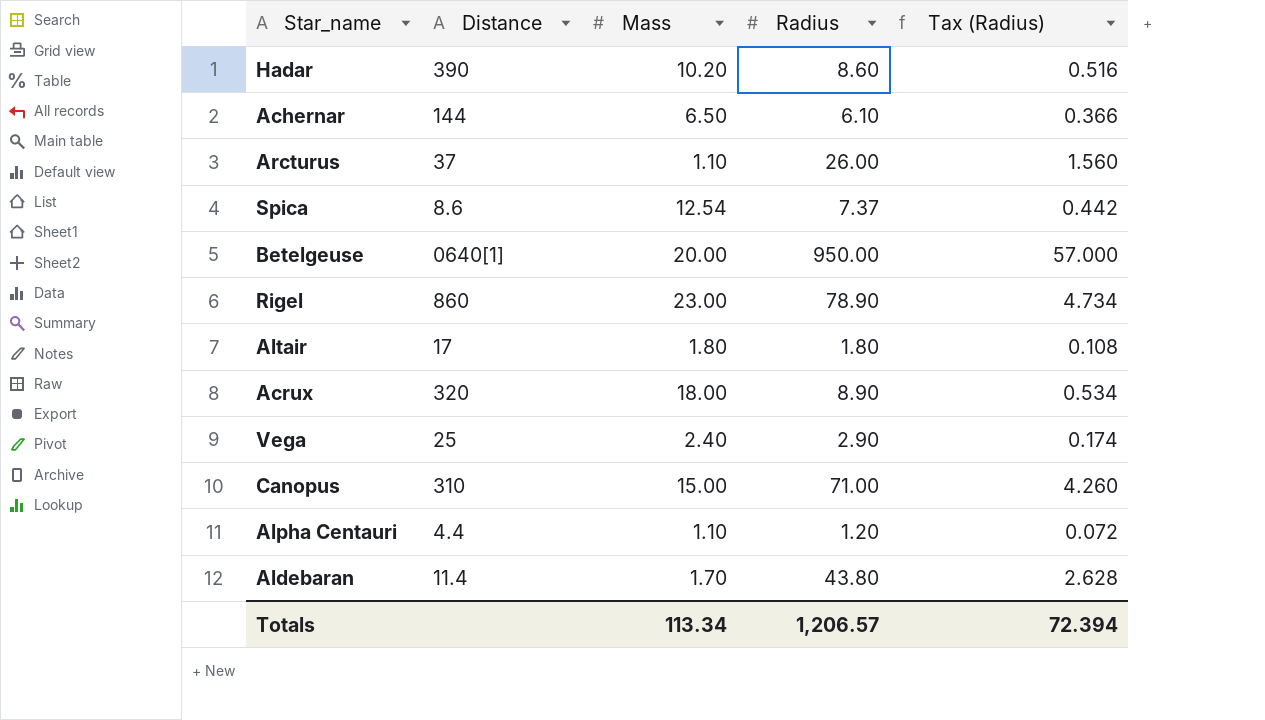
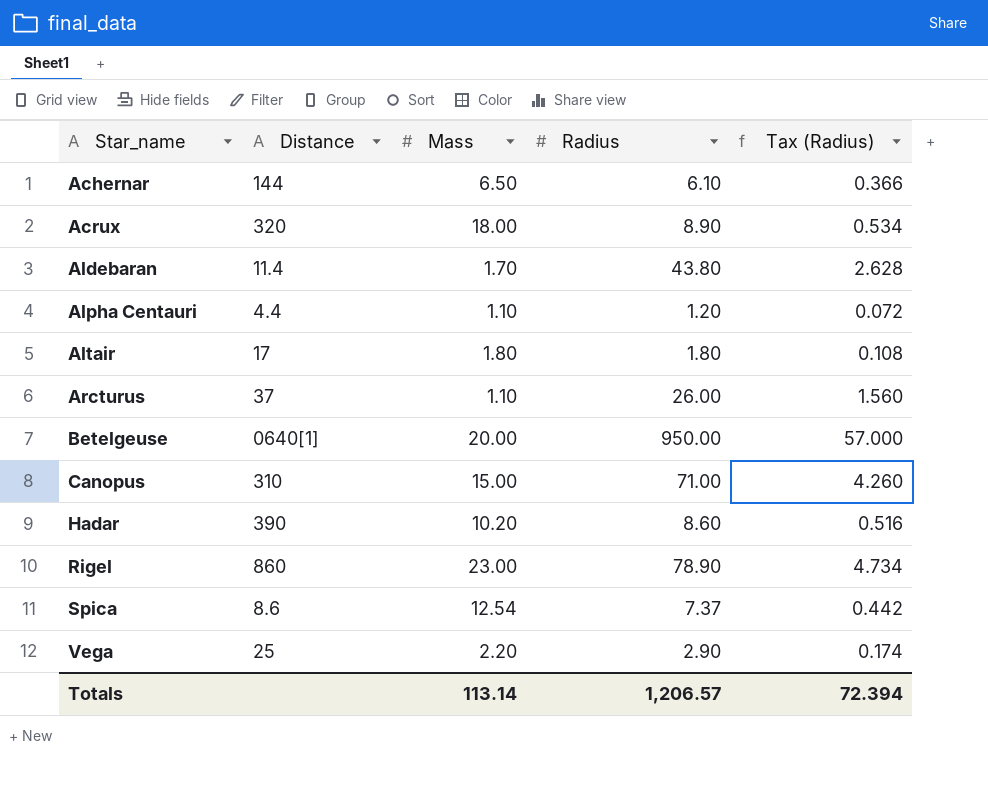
row order: none -> Star_name ascending
Vega | Mass: 2.40 -> 2.20
Totals | Mass: 113.34 -> 113.14

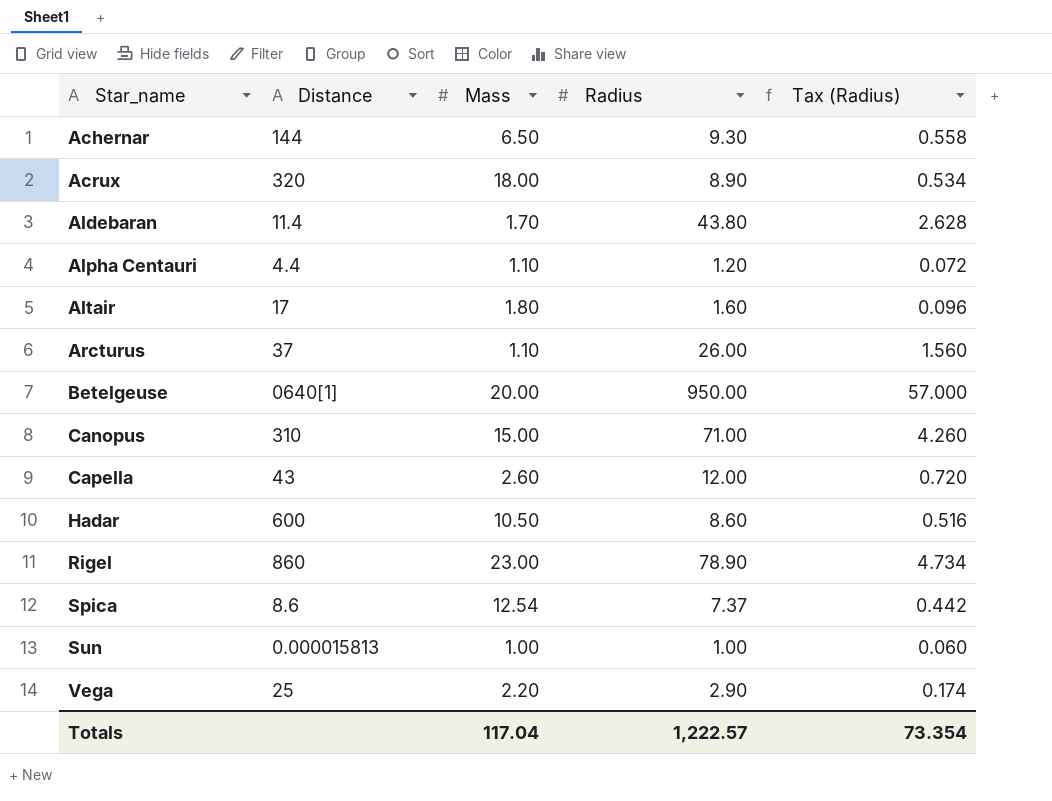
Achernar | Radius: 6.10 -> 9.30
Achernar | Tax (Radius): 0.366 -> 0.558
Altair | Radius: 1.80 -> 1.60
Altair | Tax (Radius): 0.108 -> 0.096
row Capella: none -> 43 | 2.60 | 12.00 | 0.720
Hadar | Distance: 390 -> 600
Hadar | Mass: 10.20 -> 10.50
row Sun: none -> 0.000015813 | 1.00 | 1.00 | 0.060
Totals | Mass: 113.14 -> 117.04
Totals | Radius: 1,206.57 -> 1,222.57
Totals | Tax (Radius): 72.394 -> 73.354

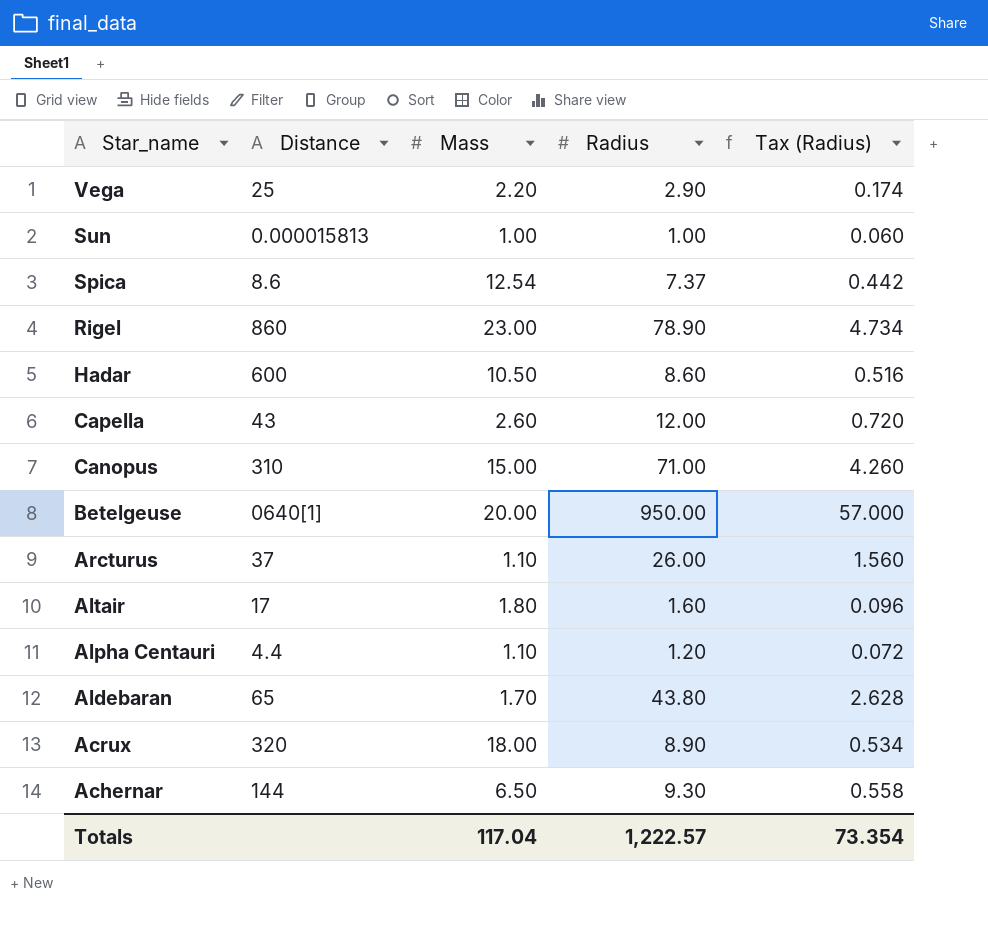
row order: Star_name ascending -> Star_name descending
Aldebaran | Distance: 11.4 -> 65

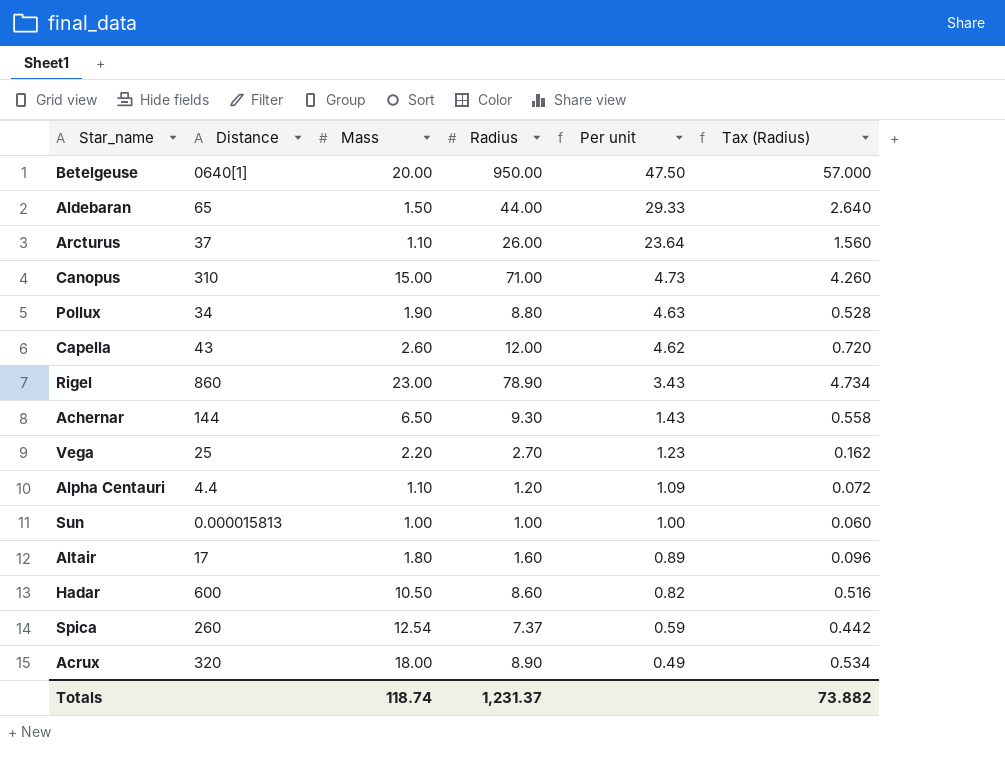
row order: Star_name descending -> Per unit descending
column Per unit | formula: none -> [Radius] / [Mass]
Aldebaran | Mass: 1.70 -> 1.50
Aldebaran | Radius: 43.80 -> 44.00
Aldebaran | Tax (Radius): 2.628 -> 2.640
row Pollux: none -> 34 | 1.90 | 8.80 | 4.63 | 0.528
Vega | Radius: 2.90 -> 2.70
Vega | Tax (Radius): 0.174 -> 0.162
Spica | Distance: 8.6 -> 260
Totals | Mass: 117.04 -> 118.74
Totals | Radius: 1,222.57 -> 1,231.37
Totals | Tax (Radius): 73.354 -> 73.882

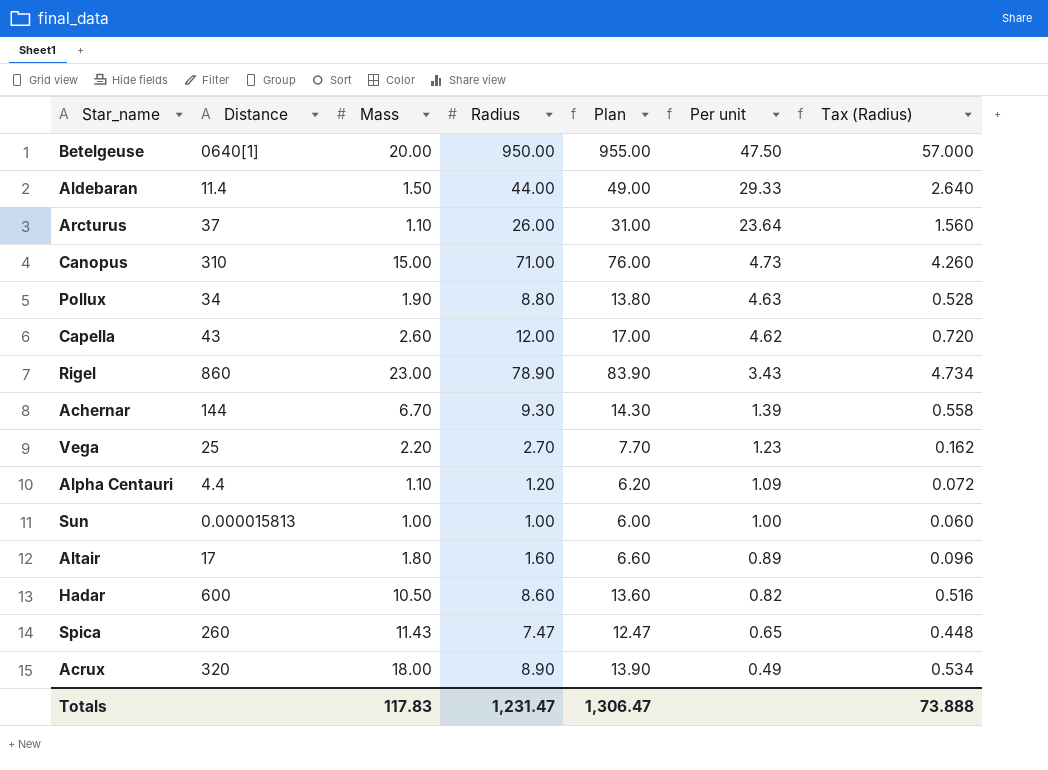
column Plan | formula: none -> [Radius] + 5
Aldebaran | Distance: 65 -> 11.4
Achernar | Mass: 6.50 -> 6.70
Achernar | Per unit: 1.43 -> 1.39
Spica | Mass: 12.54 -> 11.43
Spica | Radius: 7.37 -> 7.47
Spica | Per unit: 0.59 -> 0.65
Spica | Tax (Radius): 0.442 -> 0.448
Totals | Mass: 118.74 -> 117.83
Totals | Radius: 1,231.37 -> 1,231.47
Totals | Tax (Radius): 73.882 -> 73.888

